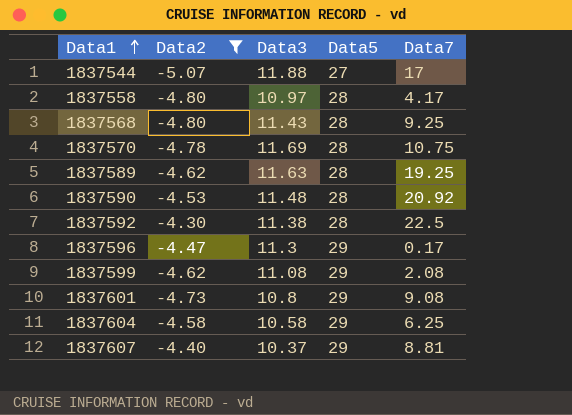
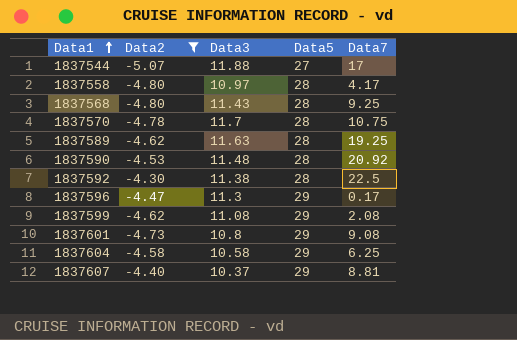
1837570 | Data3: 11.69 -> 11.7

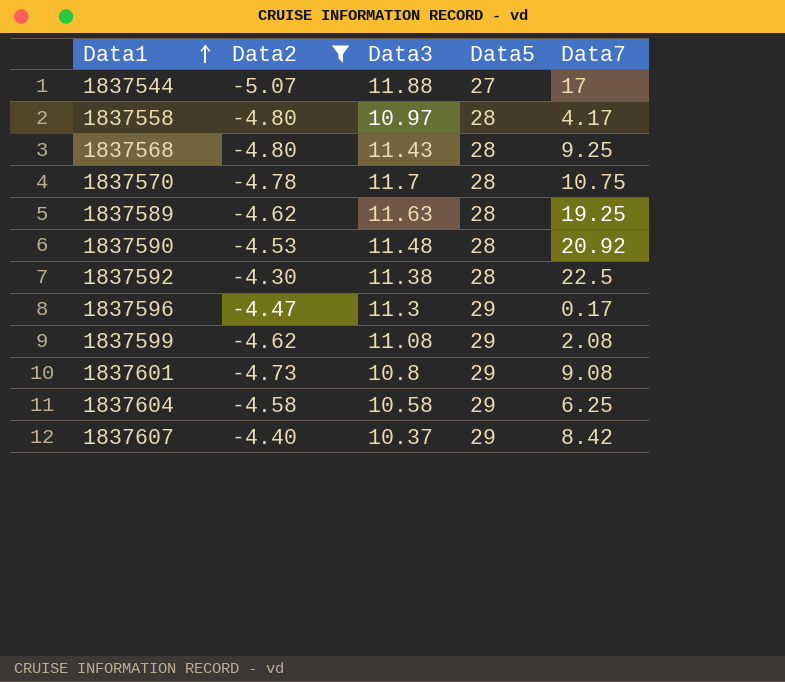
1837607 | Data7: 8.81 -> 8.42

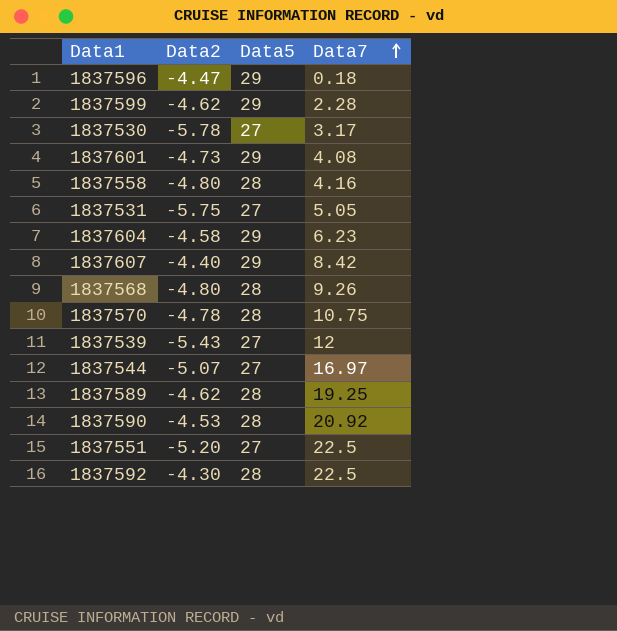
filter: Data2 >= -5.07 -> none
row order: Data1 ascending -> Data7 ascending
column Data3 | position: 3 -> none
1837596 | Data7: 0.17 -> 0.18
1837599 | Data7: 2.08 -> 2.28
1837601 | Data7: 9.08 -> 4.08
1837558 | Data7: 4.17 -> 4.16
1837604 | Data7: 6.25 -> 6.23
1837568 | Data7: 9.25 -> 9.26
1837544 | Data7: 17 -> 16.97

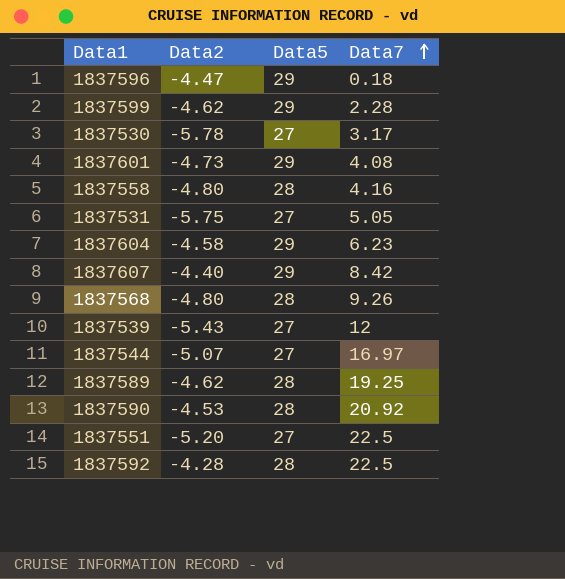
row 1837570: -4.78 | 28 | 10.75 -> none
1837592 | Data2: -4.30 -> -4.28

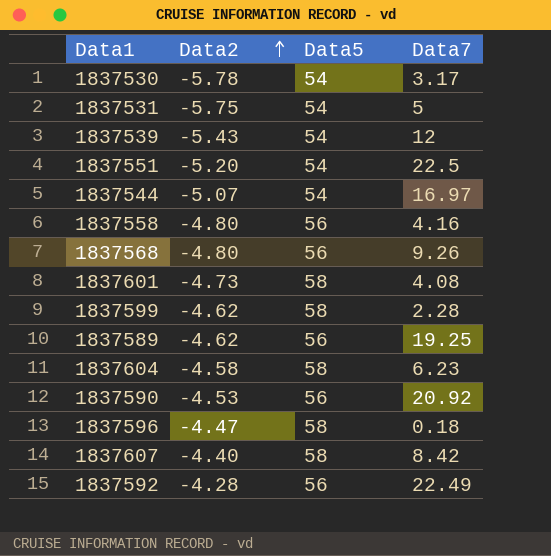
row order: Data7 ascending -> Data2 ascending
1837530 | Data5: 27 -> 54
1837531 | Data5: 27 -> 54
1837531 | Data7: 5.05 -> 5
1837539 | Data5: 27 -> 54
1837551 | Data5: 27 -> 54
1837544 | Data5: 27 -> 54
1837558 | Data5: 28 -> 56
1837568 | Data5: 28 -> 56
1837601 | Data5: 29 -> 58
1837599 | Data5: 29 -> 58
1837589 | Data5: 28 -> 56
1837604 | Data5: 29 -> 58
1837590 | Data5: 28 -> 56
1837596 | Data5: 29 -> 58
1837607 | Data5: 29 -> 58
1837592 | Data5: 28 -> 56
1837592 | Data7: 22.5 -> 22.49

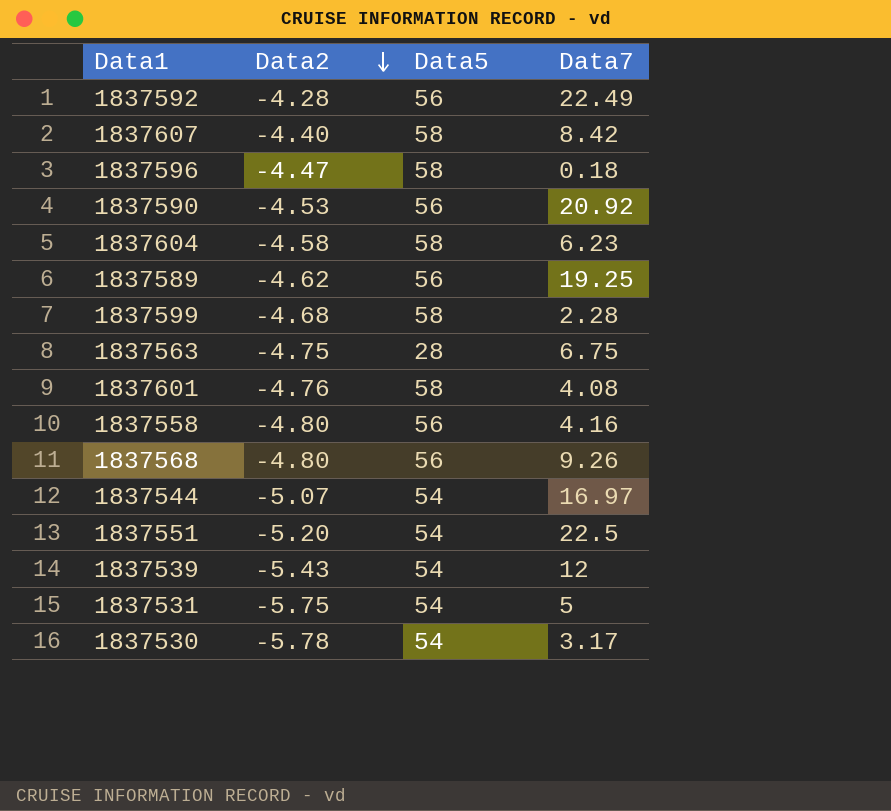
row order: Data2 ascending -> Data2 descending
1837599 | Data2: -4.62 -> -4.68
row 1837563: none -> -4.75 | 28 | 6.75
1837601 | Data2: -4.73 -> -4.76

